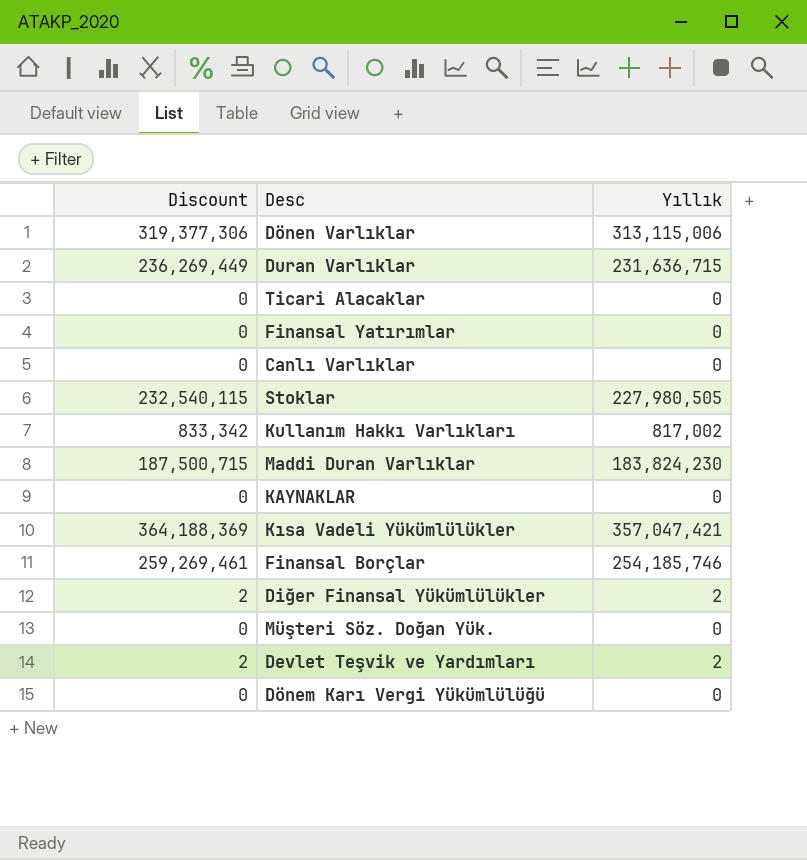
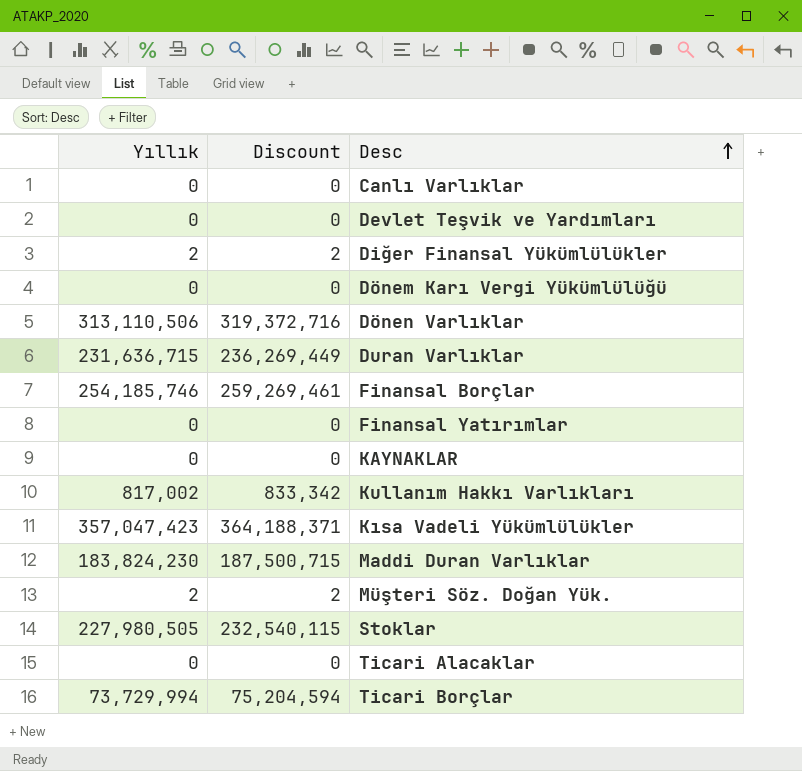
row order: none -> Desc ascending
column Yıllık | position: 3 -> 1
Devlet Teşvik ve Yardımları | Yıllık: 2 -> 0
Devlet Teşvik ve Yardımları | Discount: 2 -> 0
Dönen Varlıklar | Yıllık: 313,115,006 -> 313,110,506
Dönen Varlıklar | Discount: 319,377,306 -> 319,372,716
Kısa Vadeli Yükümlülükler | Yıllık: 357,047,421 -> 357,047,423
Kısa Vadeli Yükümlülükler | Discount: 364,188,369 -> 364,188,371
Müşteri Söz. Doğan Yük. | Yıllık: 0 -> 2
Müşteri Söz. Doğan Yük. | Discount: 0 -> 2
row Ticari Borçlar: none -> 73,729,994 | 75,204,594

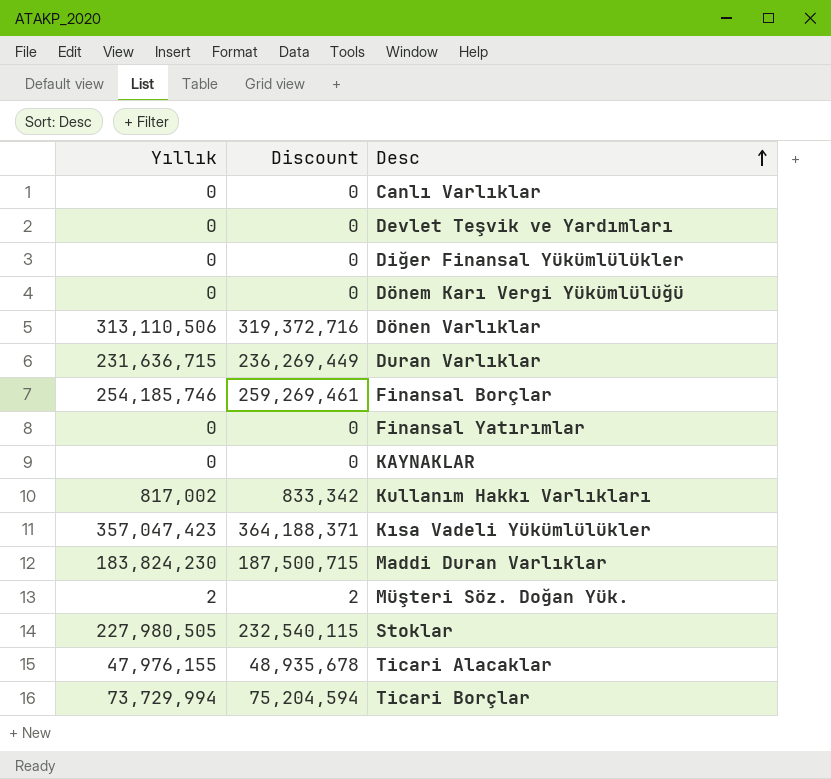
Diğer Finansal Yükümlülükler | Yıllık: 2 -> 0
Diğer Finansal Yükümlülükler | Discount: 2 -> 0
Ticari Alacaklar | Yıllık: 0 -> 47,976,155
Ticari Alacaklar | Discount: 0 -> 48,935,678

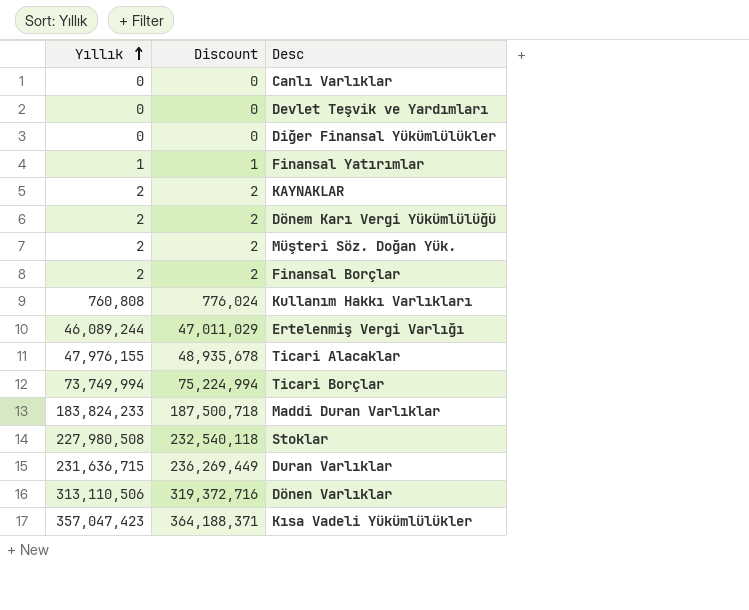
row order: Desc ascending -> Yıllık ascending
Finansal Yatırımlar | Yıllık: 0 -> 1
Finansal Yatırımlar | Discount: 0 -> 1
KAYNAKLAR | Yıllık: 0 -> 2
KAYNAKLAR | Discount: 0 -> 2
Dönem Karı Vergi Yükümlülüğü | Yıllık: 0 -> 2
Dönem Karı Vergi Yükümlülüğü | Discount: 0 -> 2
Finansal Borçlar | Yıllık: 254,185,746 -> 2
Finansal Borçlar | Discount: 259,269,461 -> 2
Kullanım Hakkı Varlıkları | Yıllık: 817,002 -> 760,808
Kullanım Hakkı Varlıkları | Discount: 833,342 -> 776,024
row Ertelenmiş Vergi Varlığı: none -> 46,089,244 | 47,011,029
Ticari Borçlar | Yıllık: 73,729,994 -> 73,749,994
Ticari Borçlar | Discount: 75,204,594 -> 75,224,994
Maddi Duran Varlıklar | Yıllık: 183,824,230 -> 183,824,233
Maddi Duran Varlıklar | Discount: 187,500,715 -> 187,500,718
Stoklar | Yıllık: 227,980,505 -> 227,980,508
Stoklar | Discount: 232,540,115 -> 232,540,118

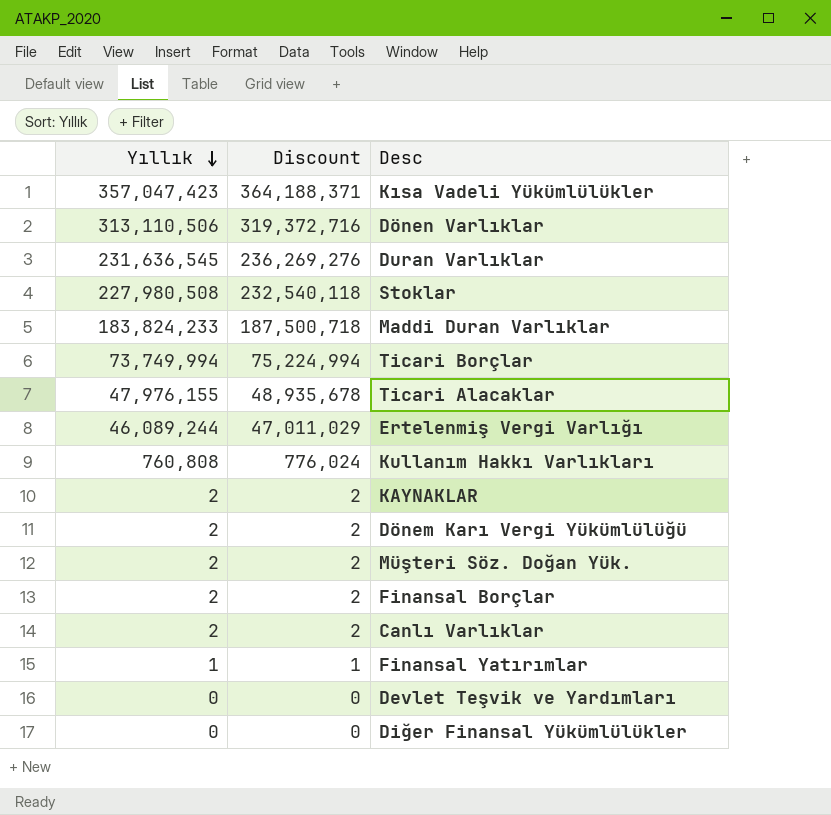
row order: Yıllık ascending -> Yıllık descending
Duran Varlıklar | Yıllık: 231,636,715 -> 231,636,545
Duran Varlıklar | Discount: 236,269,449 -> 236,269,276
Canlı Varlıklar | Yıllık: 0 -> 2
Canlı Varlıklar | Discount: 0 -> 2

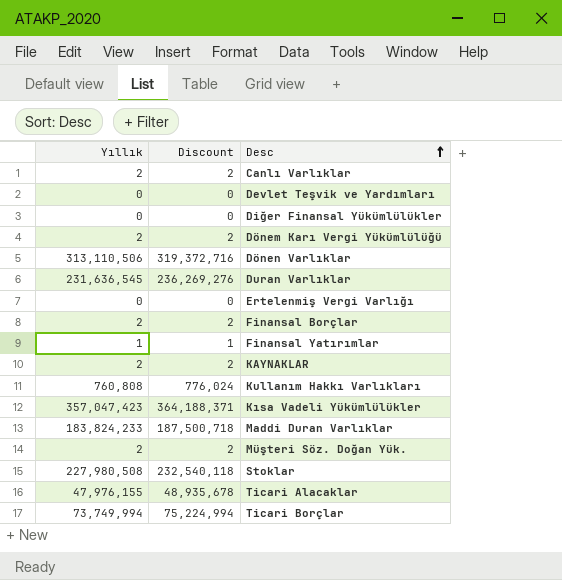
row order: Yıllık descending -> Desc ascending
Ertelenmiş Vergi Varlığı | Yıllık: 46,089,244 -> 0
Ertelenmiş Vergi Varlığı | Discount: 47,011,029 -> 0

